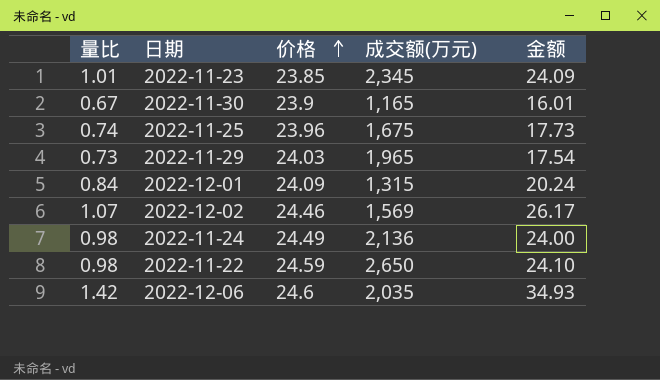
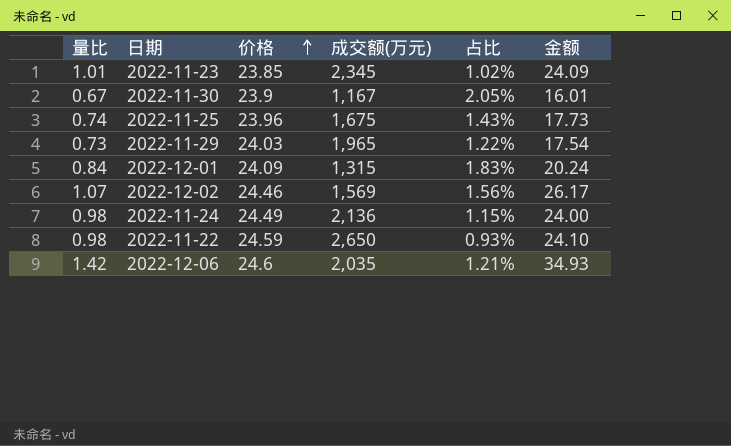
column 占比 | formula: none -> [价格] / [成交额(万元)]
2022-11-30 | 成交额(万元): 1,165 -> 1,167

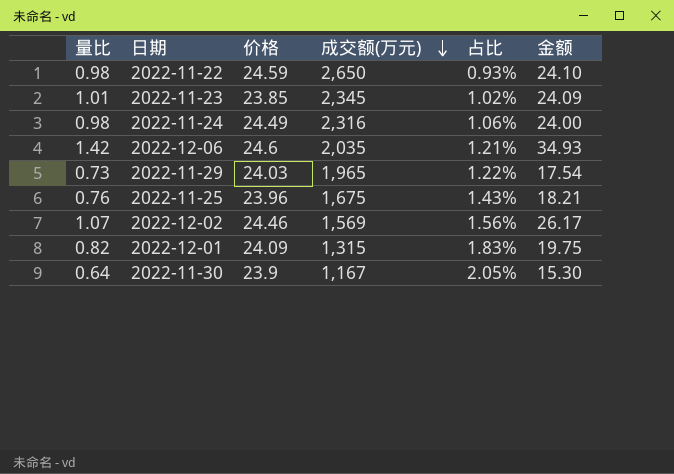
row order: 价格 ascending -> 成交额(万元) descending
2022-11-24 | 成交额(万元): 2,136 -> 2,316
2022-11-24 | 占比: 1.15% -> 1.06%
2022-11-25 | 量比: 0.74 -> 0.76
2022-11-25 | 金额: 17.73 -> 18.21
2022-12-01 | 量比: 0.84 -> 0.82
2022-12-01 | 金额: 20.24 -> 19.75
2022-11-30 | 量比: 0.67 -> 0.64
2022-11-30 | 金额: 16.01 -> 15.30

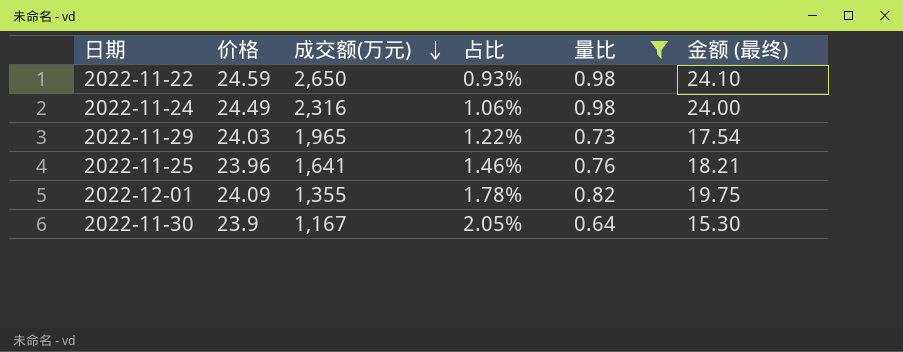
filter: none -> 量比 <= 0.98
column 量比 | position: 1 -> 5
column name: 金额 -> 金额 (最终)
2022-11-25 | 成交额(万元): 1,675 -> 1,641
2022-11-25 | 占比: 1.43% -> 1.46%
2022-12-01 | 成交额(万元): 1,315 -> 1,355
2022-12-01 | 占比: 1.83% -> 1.78%

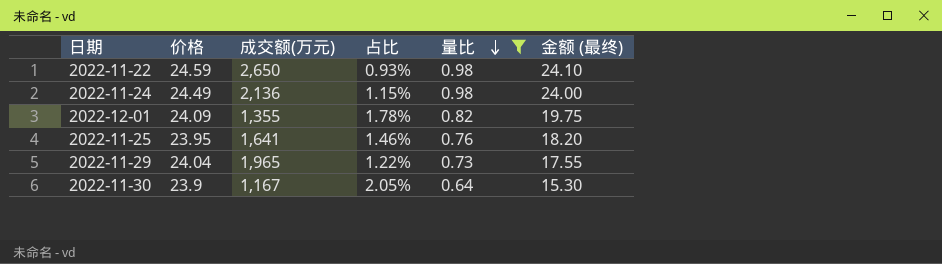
row order: 成交额(万元) descending -> 量比 descending
2022-11-24 | 成交额(万元): 2,316 -> 2,136
2022-11-24 | 占比: 1.06% -> 1.15%
2022-11-25 | 价格: 23.96 -> 23.95
2022-11-25 | 金额 (最终): 18.21 -> 18.20
2022-11-29 | 价格: 24.03 -> 24.04
2022-11-29 | 金额 (最终): 17.54 -> 17.55

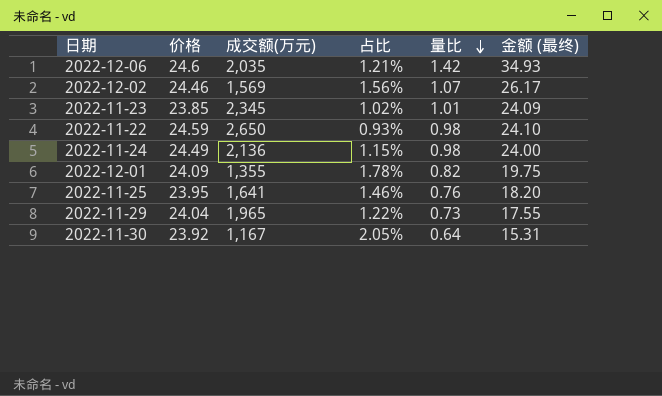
filter: 量比 <= 0.98 -> none
2022-11-30 | 价格: 23.9 -> 23.92
2022-11-30 | 金额 (最终): 15.30 -> 15.31

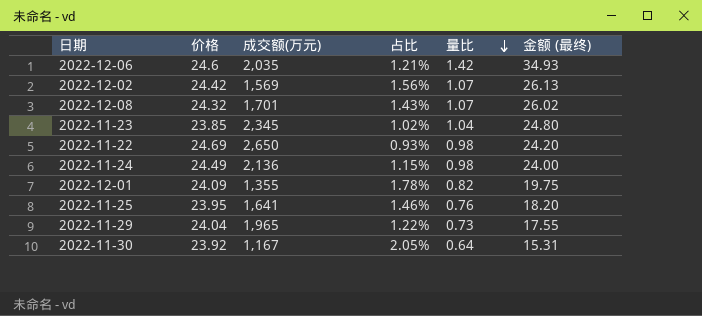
2022-12-02 | 价格: 24.46 -> 24.42
2022-12-02 | 金额 (最终): 26.17 -> 26.13
row 2022-12-08: none -> 24.32 | 1,701 | 1.43% | 1.07 | 26.02
2022-11-23 | 量比: 1.01 -> 1.04
2022-11-23 | 金额 (最终): 24.09 -> 24.80
2022-11-22 | 价格: 24.59 -> 24.69
2022-11-22 | 金额 (最终): 24.10 -> 24.20

